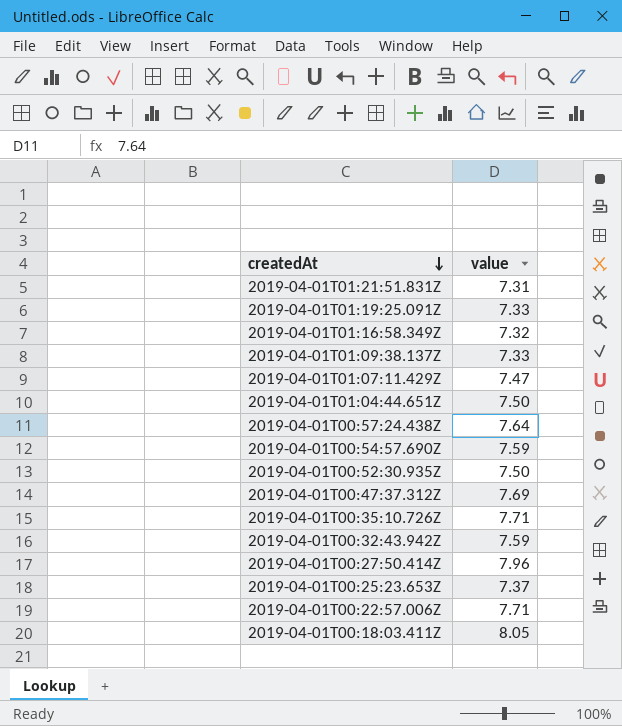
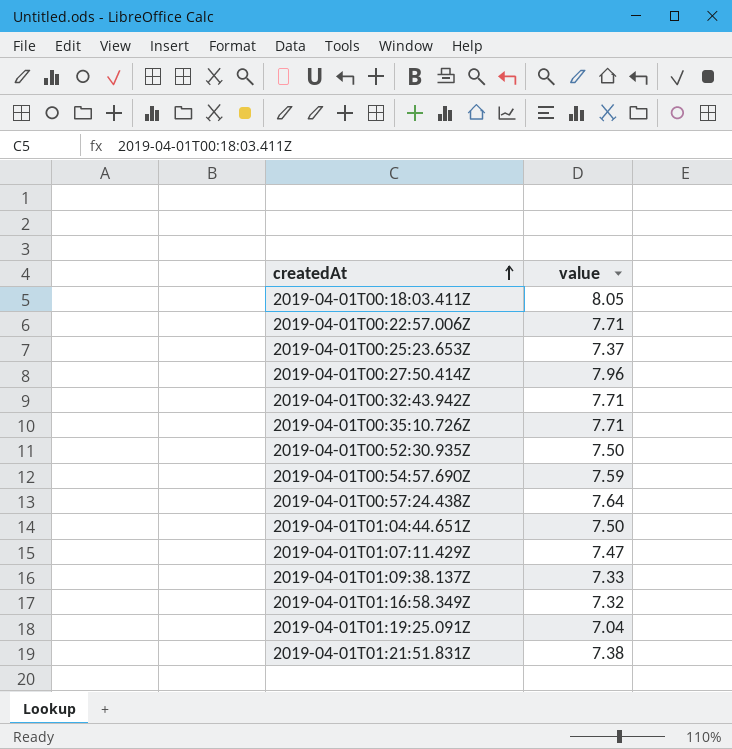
row order: createdAt descending -> createdAt ascending
row 2019-04-01T00:47:37.312Z: 7.69 -> none
2019-04-01T00:32:43.942Z | value: 7.59 -> 7.71
2019-04-01T01:19:25.091Z | value: 7.33 -> 7.04
2019-04-01T01:21:51.831Z | value: 7.31 -> 7.38

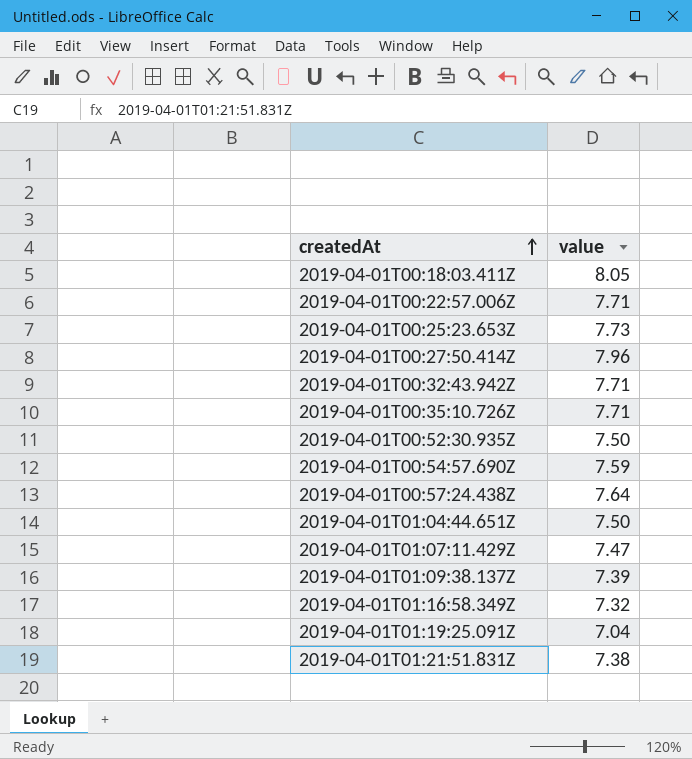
2019-04-01T00:25:23.653Z | value: 7.37 -> 7.73
2019-04-01T01:09:38.137Z | value: 7.33 -> 7.39

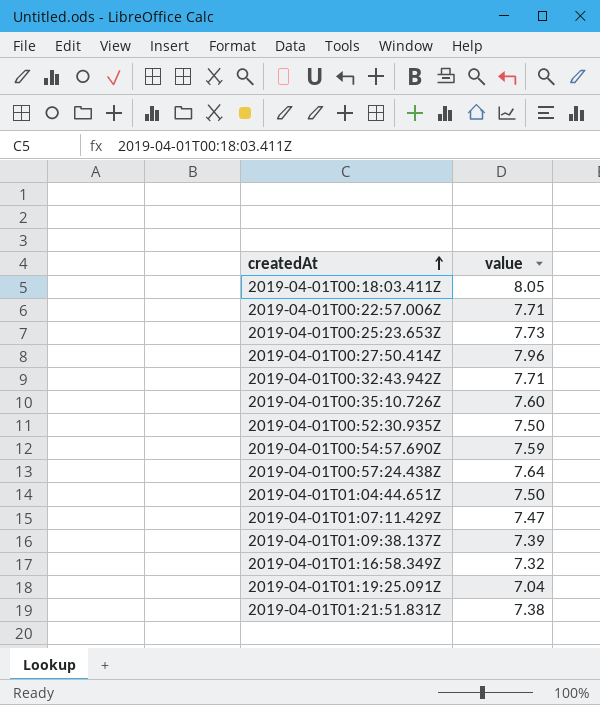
2019-04-01T00:35:10.726Z | value: 7.71 -> 7.60

